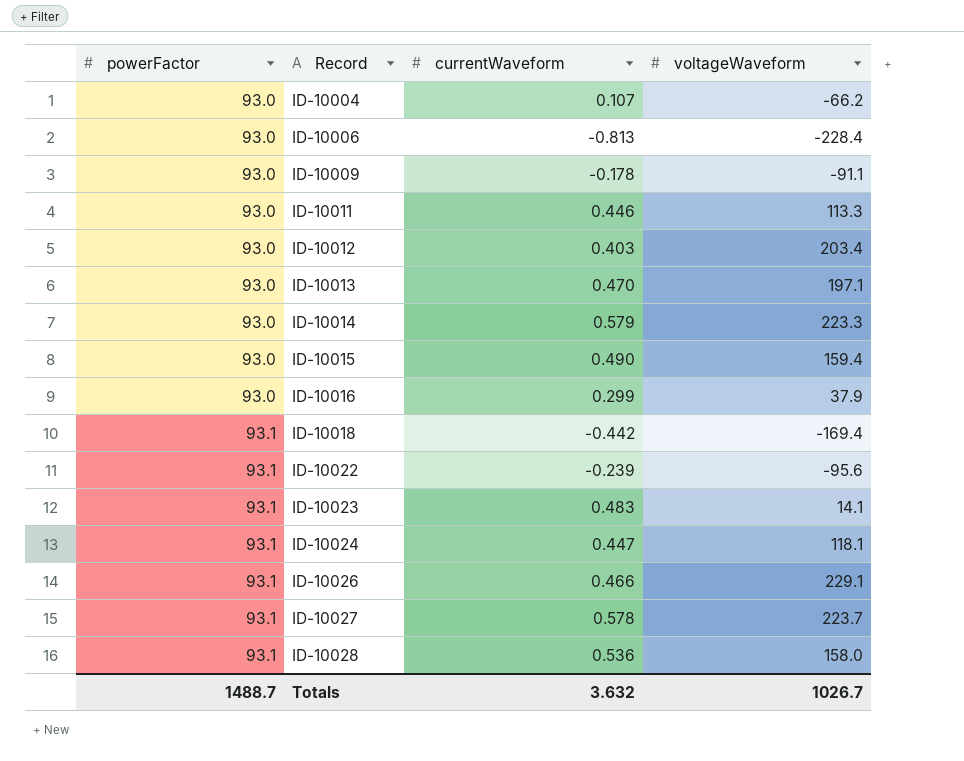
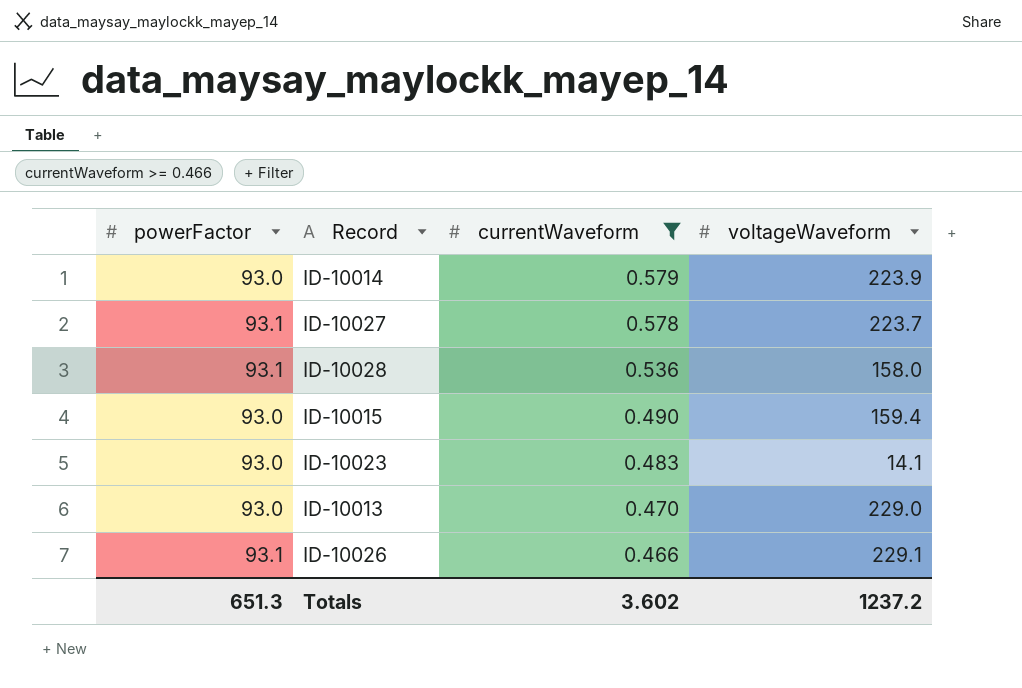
filter: none -> currentWaveform >= 0.466
row order: powerFactor ascending -> currentWaveform descending
ID-10014 | voltageWaveform: 223.3 -> 223.9
ID-10023 | powerFactor: 93.1 -> 93.0
ID-10013 | voltageWaveform: 197.1 -> 229.0
Totals | powerFactor: 1488.7 -> 651.3
Totals | currentWaveform: 3.632 -> 3.602
Totals | voltageWaveform: 1026.7 -> 1237.2

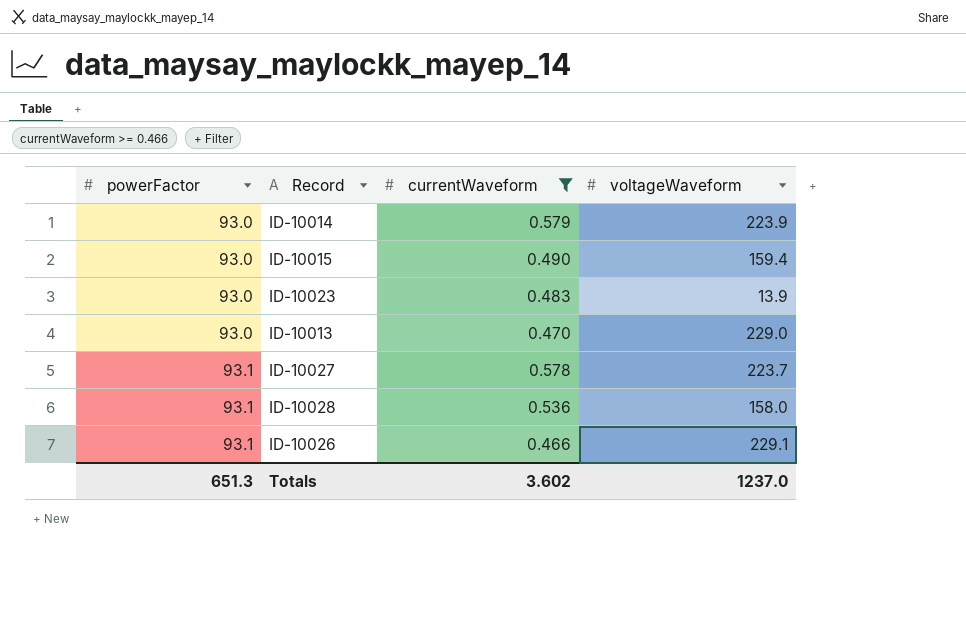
row order: currentWaveform descending -> powerFactor ascending
ID-10023 | voltageWaveform: 14.1 -> 13.9
Totals | voltageWaveform: 1237.2 -> 1237.0

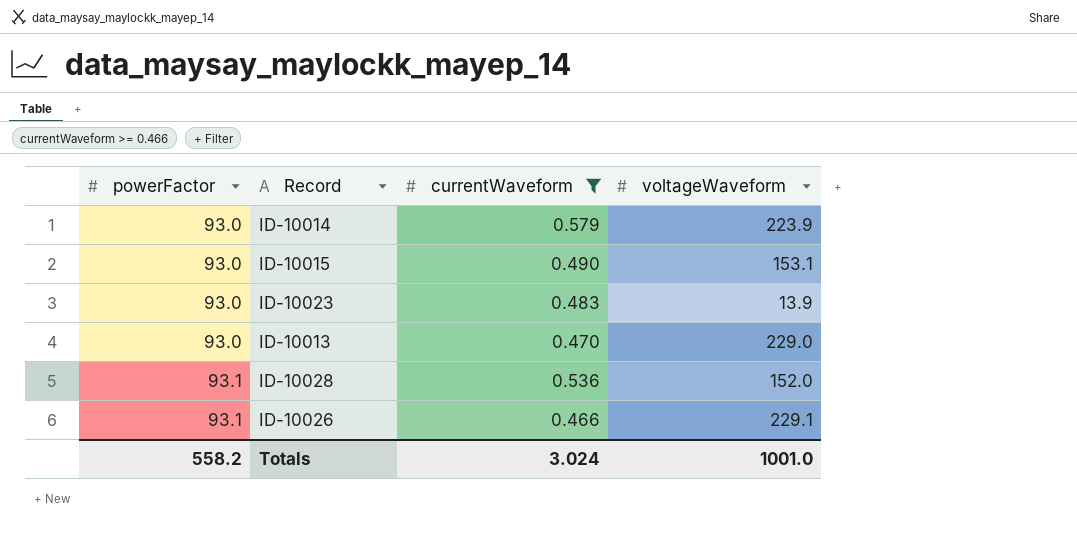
row ID-10027: 93.1 | 0.578 | 223.7 -> none
ID-10015 | voltageWaveform: 159.4 -> 153.1
ID-10028 | voltageWaveform: 158.0 -> 152.0
Totals | powerFactor: 651.3 -> 558.2
Totals | currentWaveform: 3.602 -> 3.024
Totals | voltageWaveform: 1237.0 -> 1001.0

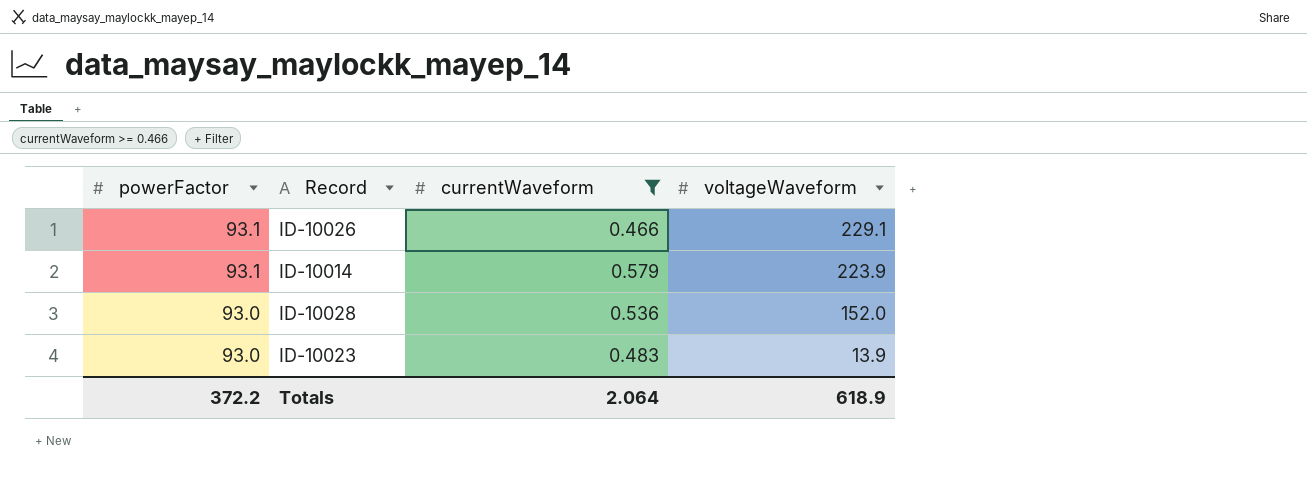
row order: powerFactor ascending -> powerFactor descending
row ID-10015: 93.0 | 0.490 | 153.1 -> none
row ID-10013: 93.0 | 0.470 | 229.0 -> none
ID-10014 | powerFactor: 93.0 -> 93.1
ID-10028 | powerFactor: 93.1 -> 93.0
Totals | powerFactor: 558.2 -> 372.2
Totals | currentWaveform: 3.024 -> 2.064
Totals | voltageWaveform: 1001.0 -> 618.9

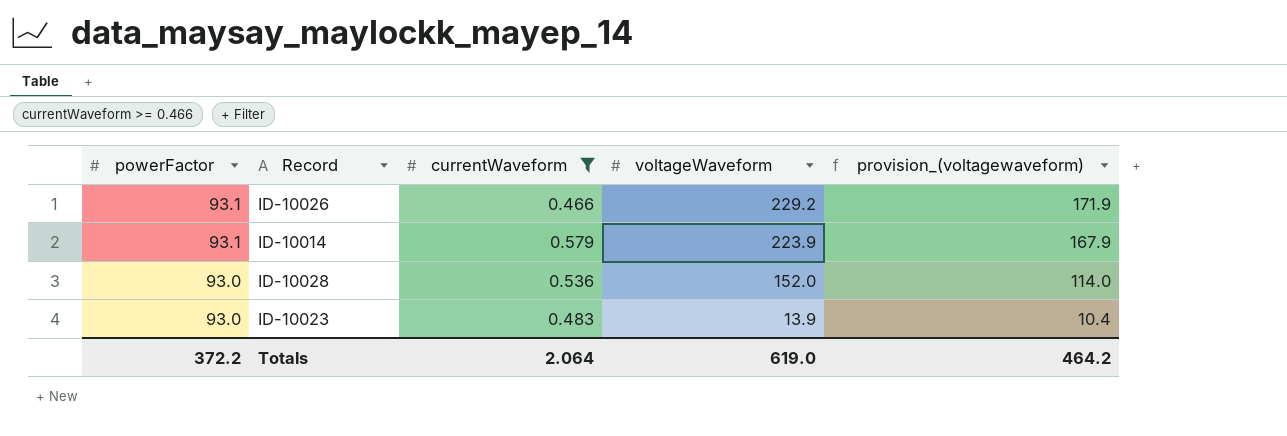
column provision_(voltagewaveform) | formula: none -> [voltageWaveform] * 0.75
ID-10026 | voltageWaveform: 229.1 -> 229.2
Totals | voltageWaveform: 618.9 -> 619.0

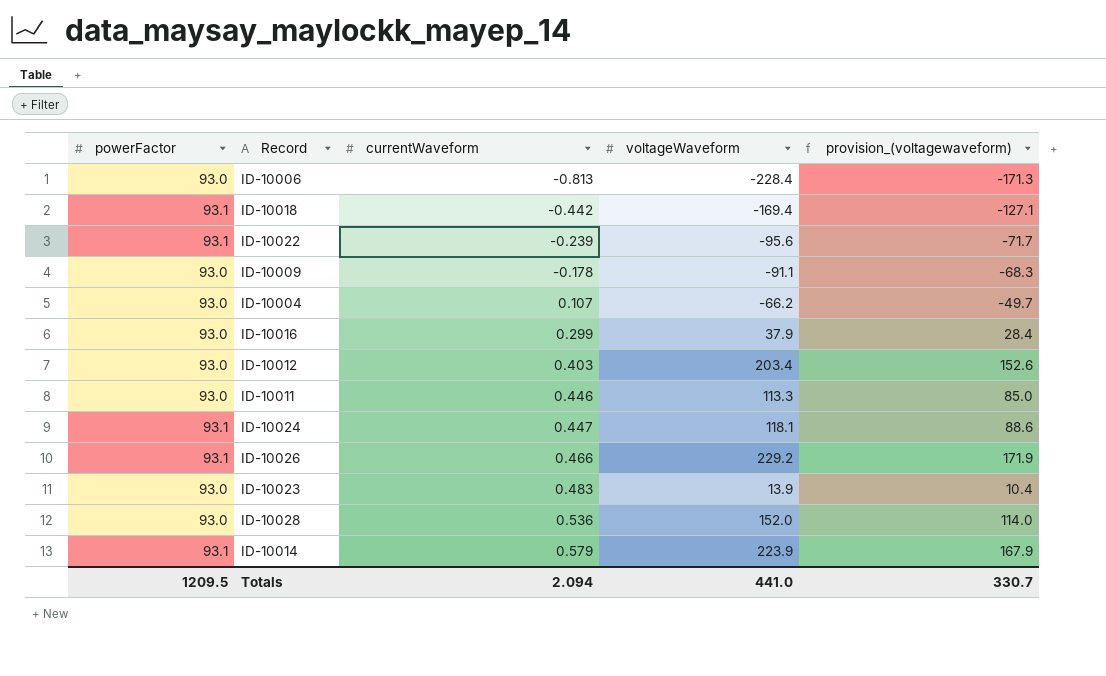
filter: currentWaveform >= 0.466 -> none
row order: powerFactor descending -> currentWaveform ascending
Totals | powerFactor: 372.2 -> 1209.5
Totals | currentWaveform: 2.064 -> 2.094
Totals | voltageWaveform: 619.0 -> 441.0
Totals | provision_(voltagewaveform): 464.2 -> 330.7

